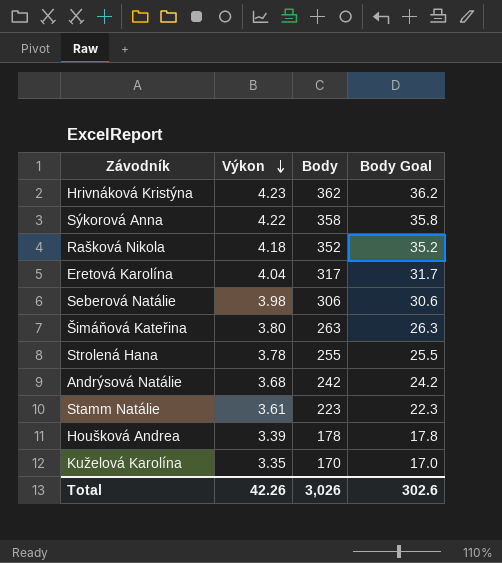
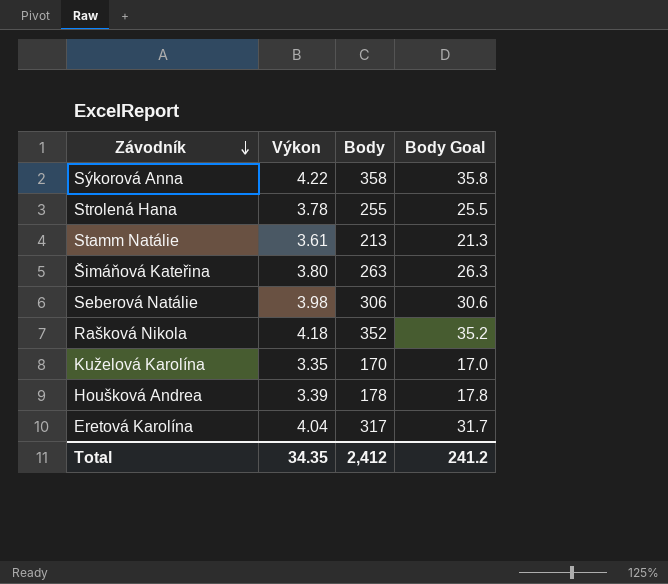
row order: Výkon descending -> Závodník descending
row Hrivnáková Kristýna: 4.23 | 362 | 36.2 -> none
row Andrýsová Natálie: 3.68 | 242 | 24.2 -> none
Stamm Natálie | Body: 223 -> 213
Stamm Natálie | Body Goal: 22.3 -> 21.3
Total | Výkon: 42.26 -> 34.35
Total | Body: 3,026 -> 2,412
Total | Body Goal: 302.6 -> 241.2

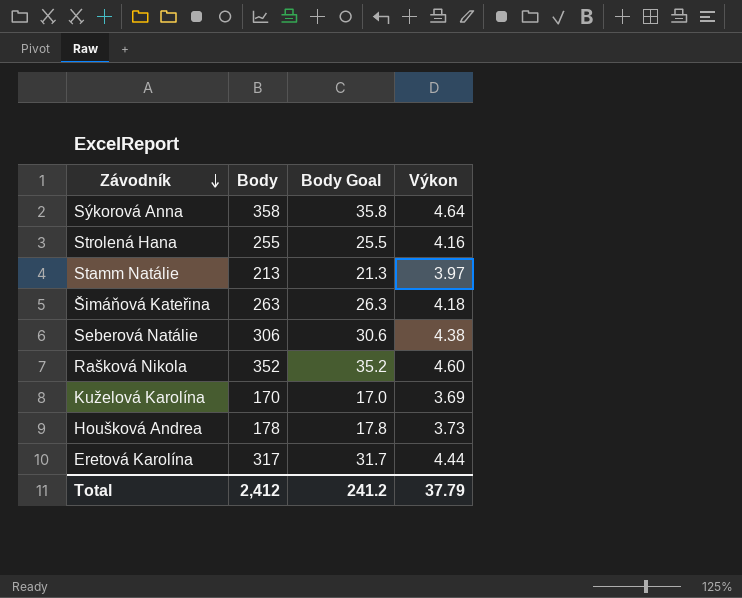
column Výkon | position: 2 -> 4
Sýkorová Anna | Výkon: 4.22 -> 4.64
Strolená Hana | Výkon: 3.78 -> 4.16
Stamm Natálie | Výkon: 3.61 -> 3.97
Šimáňová Kateřina | Výkon: 3.80 -> 4.18
Seberová Natálie | Výkon: 3.98 -> 4.38
Rašková Nikola | Výkon: 4.18 -> 4.60
Kuželová Karolína | Výkon: 3.35 -> 3.69
Houšková Andrea | Výkon: 3.39 -> 3.73
Eretová Karolína | Výkon: 4.04 -> 4.44
Total | Výkon: 34.35 -> 37.79

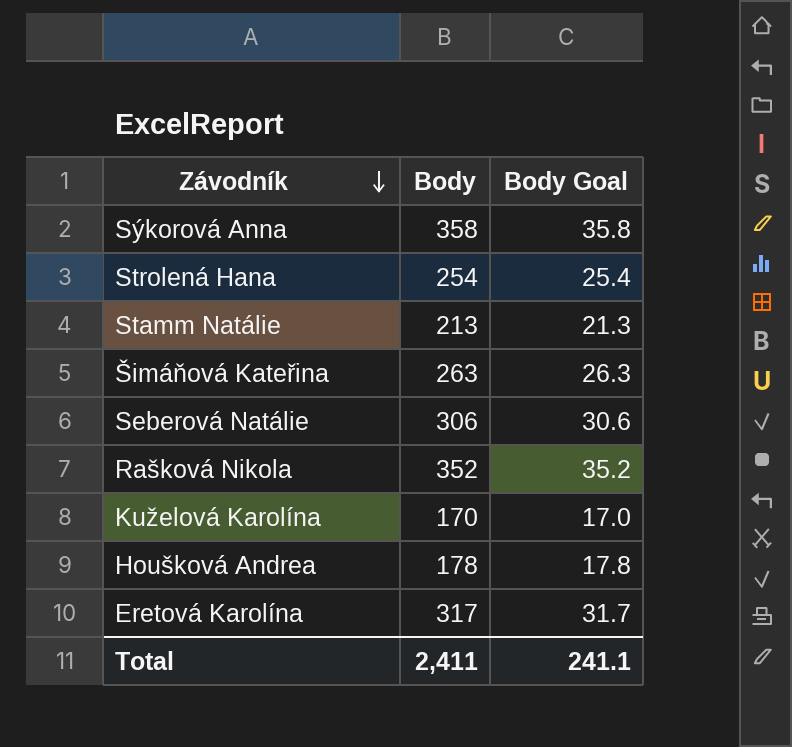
column Výkon | position: 4 -> none
Strolená Hana | Body: 255 -> 254
Strolená Hana | Body Goal: 25.5 -> 25.4
Total | Body: 2,412 -> 2,411
Total | Body Goal: 241.2 -> 241.1

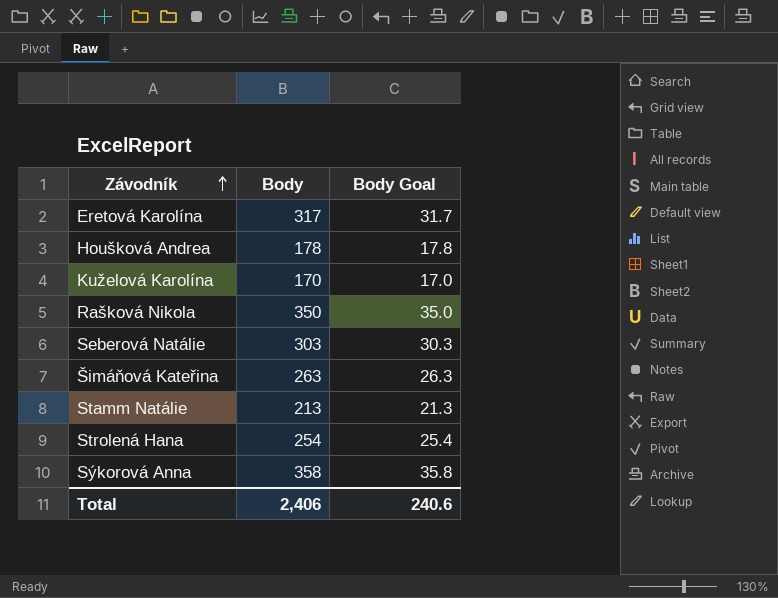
row order: Závodník descending -> Závodník ascending
Rašková Nikola | Body: 352 -> 350
Rašková Nikola | Body Goal: 35.2 -> 35.0
Seberová Natálie | Body: 306 -> 303
Seberová Natálie | Body Goal: 30.6 -> 30.3
Total | Body: 2,411 -> 2,406
Total | Body Goal: 241.1 -> 240.6

